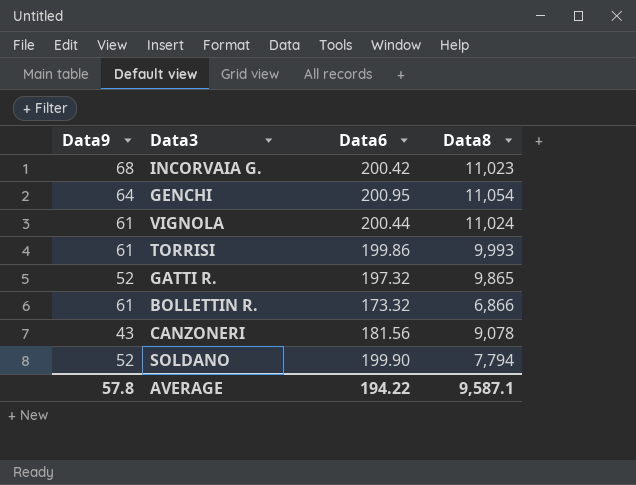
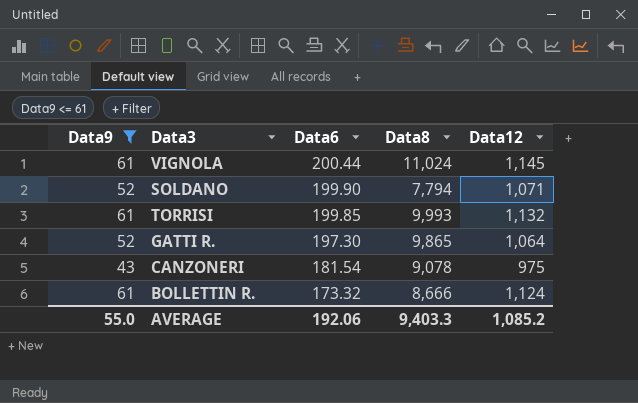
filter: none -> Data9 <= 61
row order: none -> Data6 descending
column Data12 | position: none -> 5
TORRISI | Data6: 199.86 -> 199.85
GATTI R. | Data6: 197.32 -> 197.30
CANZONERI | Data6: 181.56 -> 181.54
BOLLETTIN R. | Data8: 6,866 -> 8,666
AVERAGE | Data9: 57.8 -> 55.0
AVERAGE | Data6: 194.22 -> 192.06
AVERAGE | Data8: 9,587.1 -> 9,403.3

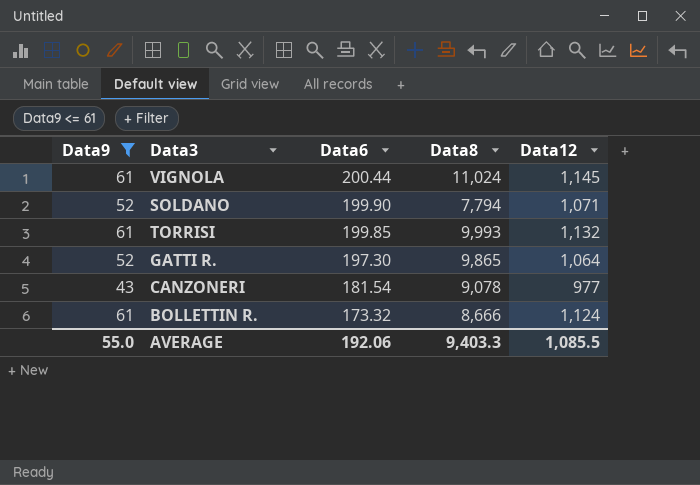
CANZONERI | Data12: 975 -> 977
AVERAGE | Data12: 1,085.2 -> 1,085.5

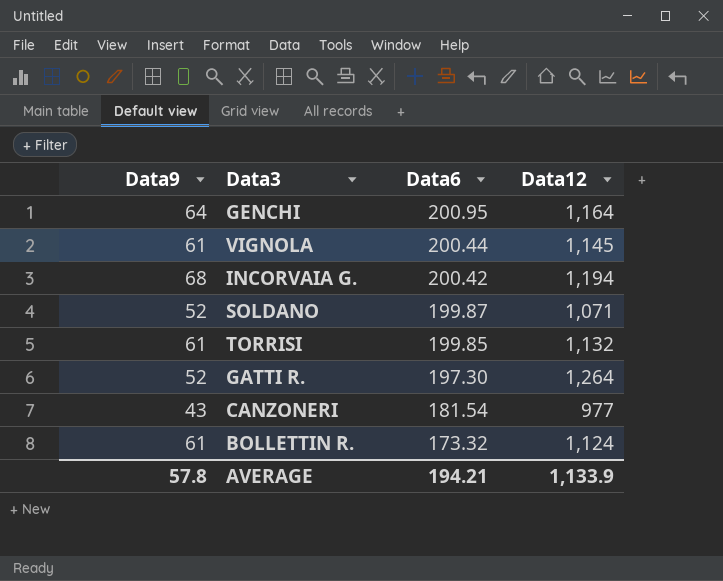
filter: Data9 <= 61 -> none
column Data8 | position: 4 -> none
SOLDANO | Data6: 199.90 -> 199.87
GATTI R. | Data12: 1,064 -> 1,264
AVERAGE | Data9: 55.0 -> 57.8
AVERAGE | Data6: 192.06 -> 194.21
AVERAGE | Data12: 1,085.5 -> 1,133.9

